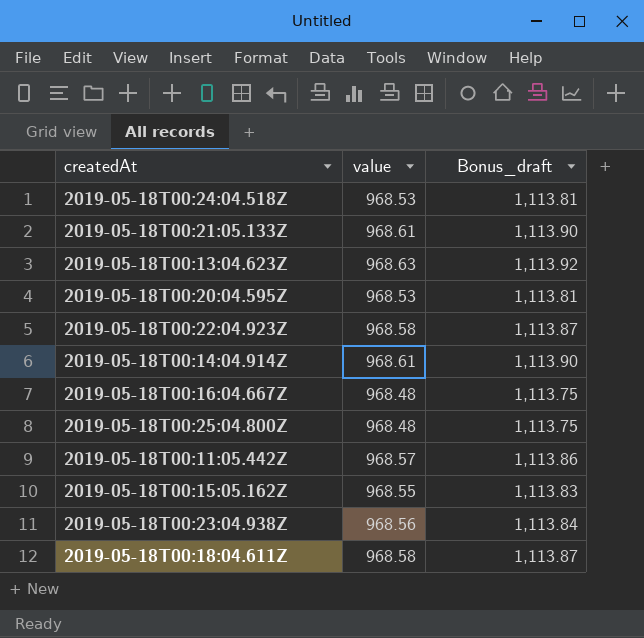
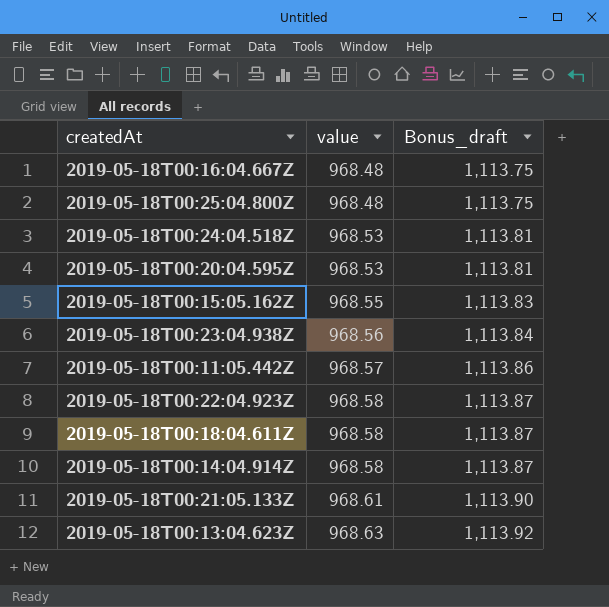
row order: none -> value ascending
2019-05-18T00:14:04.914Z | value: 968.61 -> 968.58
2019-05-18T00:14:04.914Z | Bonus_draft: 1,113.90 -> 1,113.87

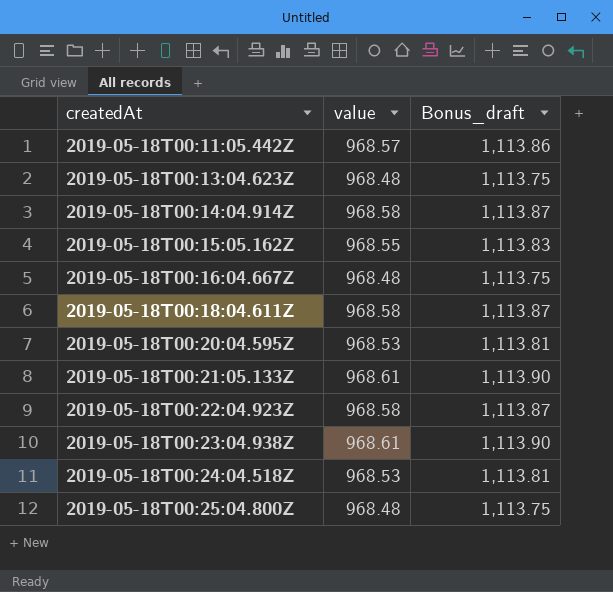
row order: value ascending -> createdAt ascending
2019-05-18T00:13:04.623Z | value: 968.63 -> 968.48
2019-05-18T00:13:04.623Z | Bonus_draft: 1,113.92 -> 1,113.75
2019-05-18T00:23:04.938Z | value: 968.56 -> 968.61
2019-05-18T00:23:04.938Z | Bonus_draft: 1,113.84 -> 1,113.90

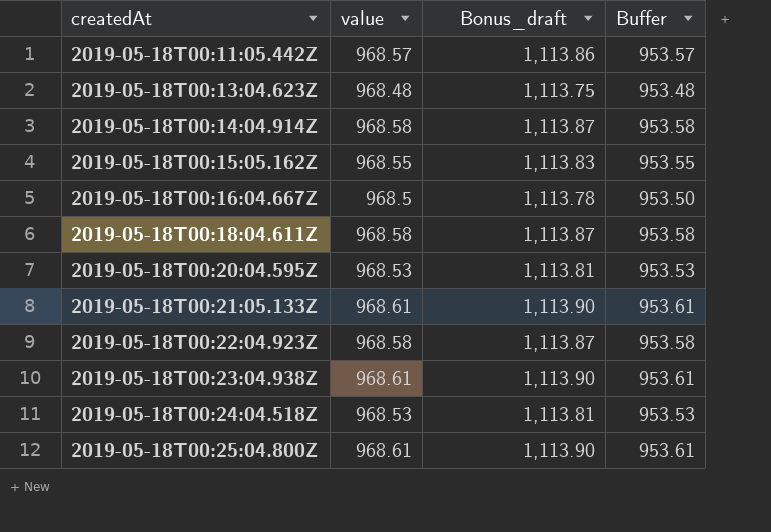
column Buffer | formula: none -> [value] - 15
2019-05-18T00:16:04.667Z | value: 968.48 -> 968.5
2019-05-18T00:16:04.667Z | Bonus_draft: 1,113.75 -> 1,113.78
2019-05-18T00:25:04.800Z | value: 968.48 -> 968.61
2019-05-18T00:25:04.800Z | Bonus_draft: 1,113.75 -> 1,113.90

